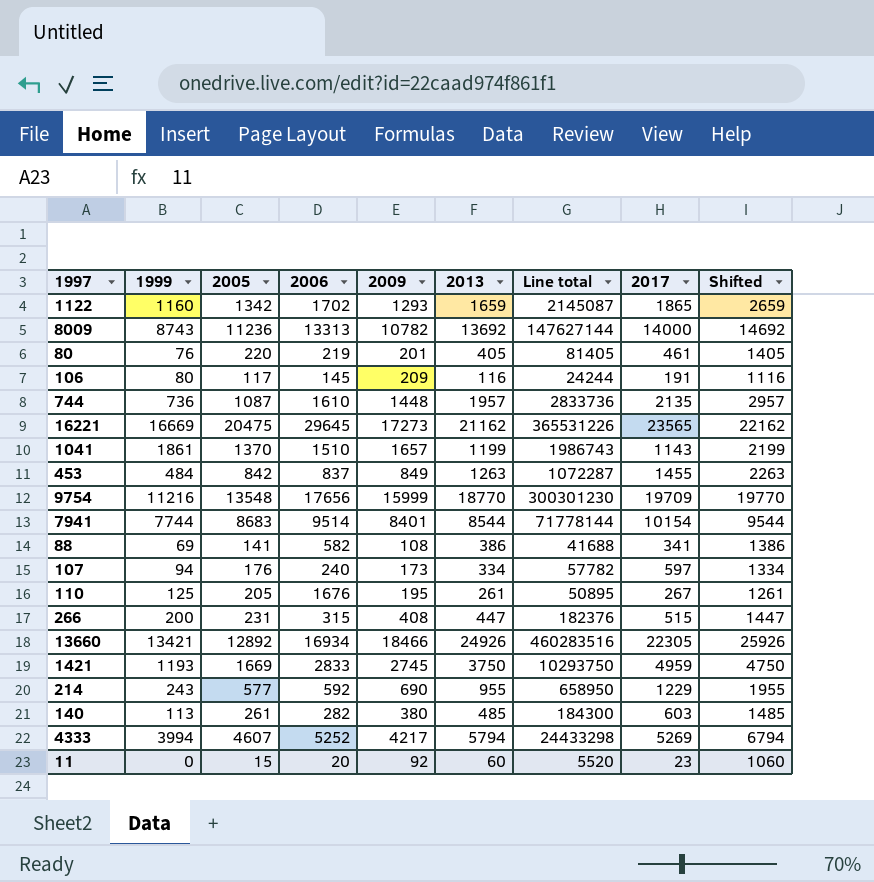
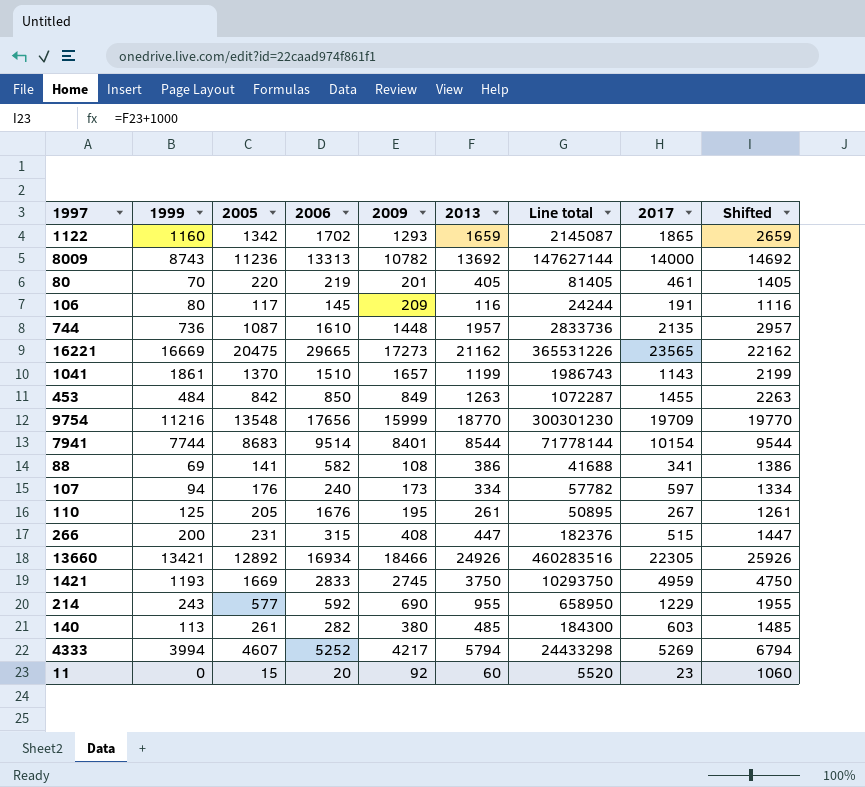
80 | 1999: 76 -> 70
16221 | 2006: 29645 -> 29665
453 | 2006: 837 -> 850

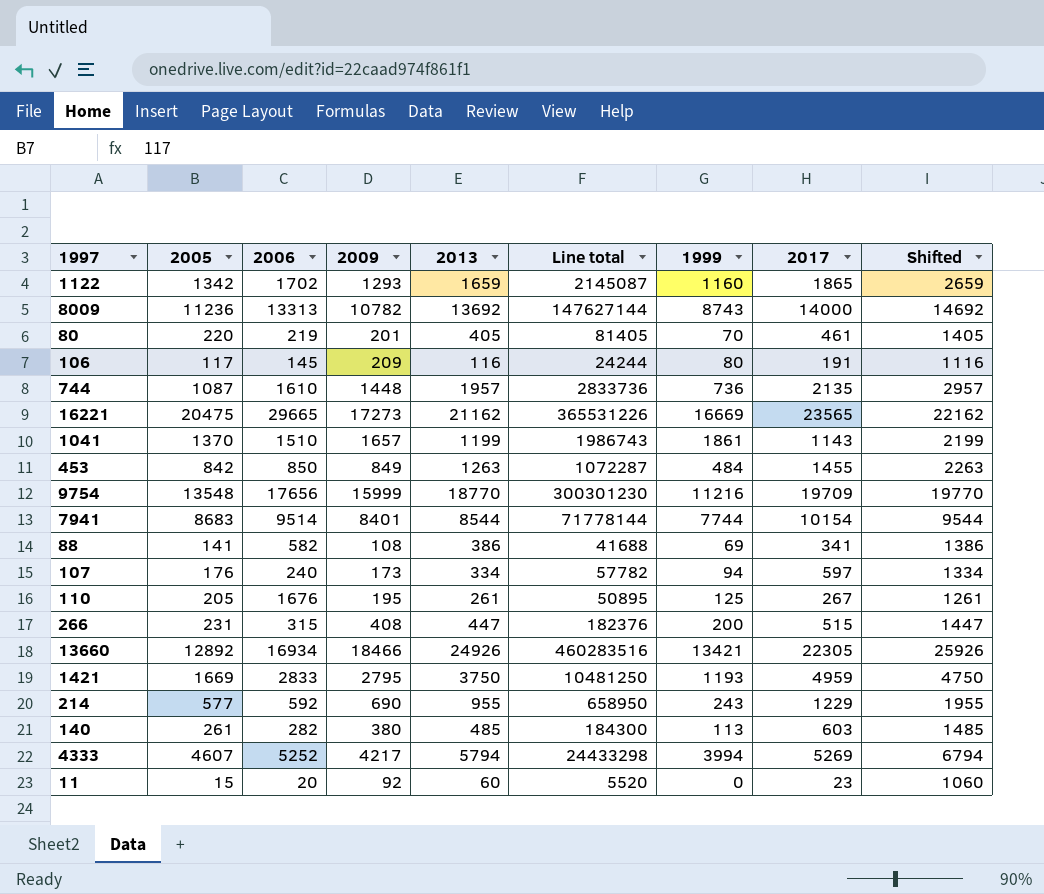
column 1999 | position: 2 -> 7
1421 | 2009: 2745 -> 2795
1421 | Line total: 10293750 -> 10481250

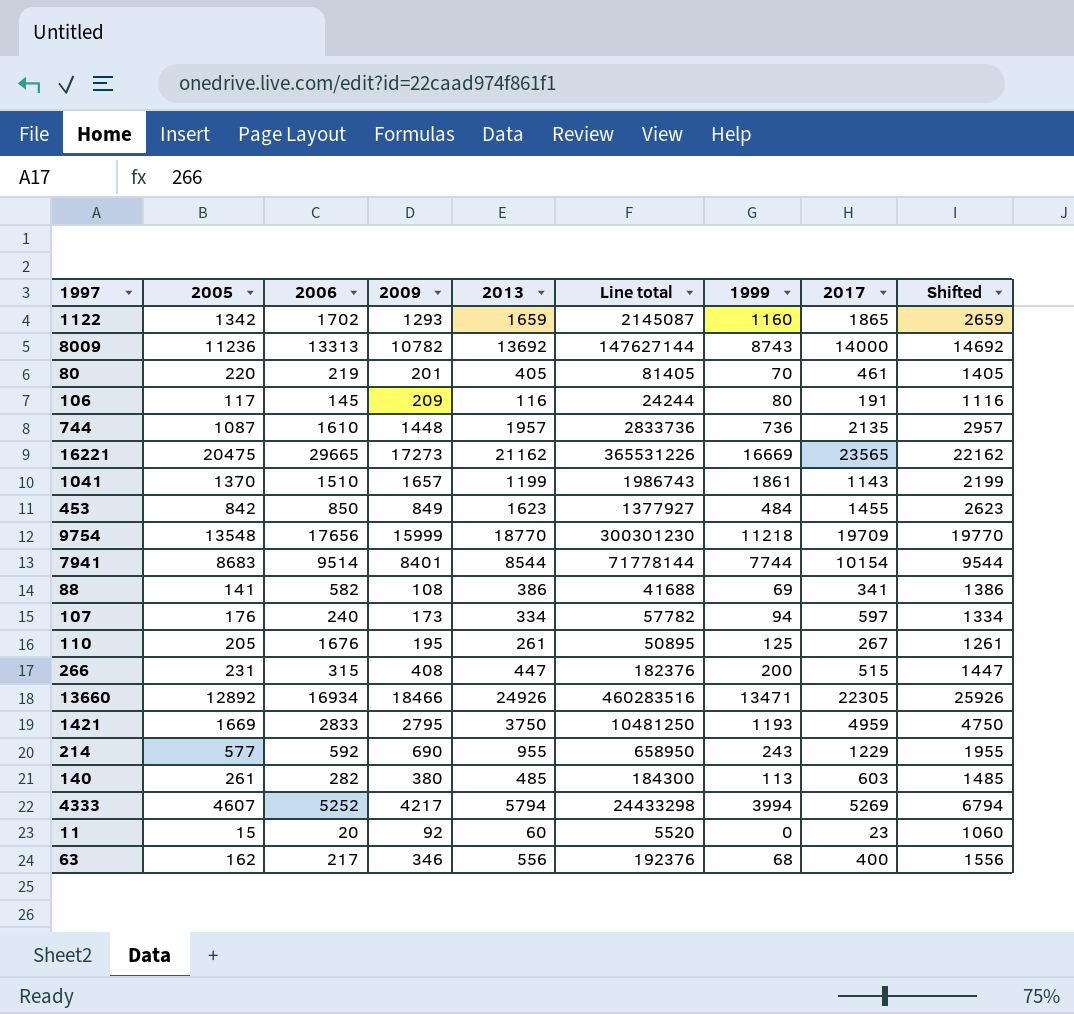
453 | 2013: 1263 -> 1623
453 | Line total: 1072287 -> 1377927
453 | Shifted: 2263 -> 2623
9754 | 1999: 11216 -> 11218
13660 | 1999: 13421 -> 13471
row 63: none -> 162 | 217 | 346 | 556 | 192376 | 68 | 400 | 1556

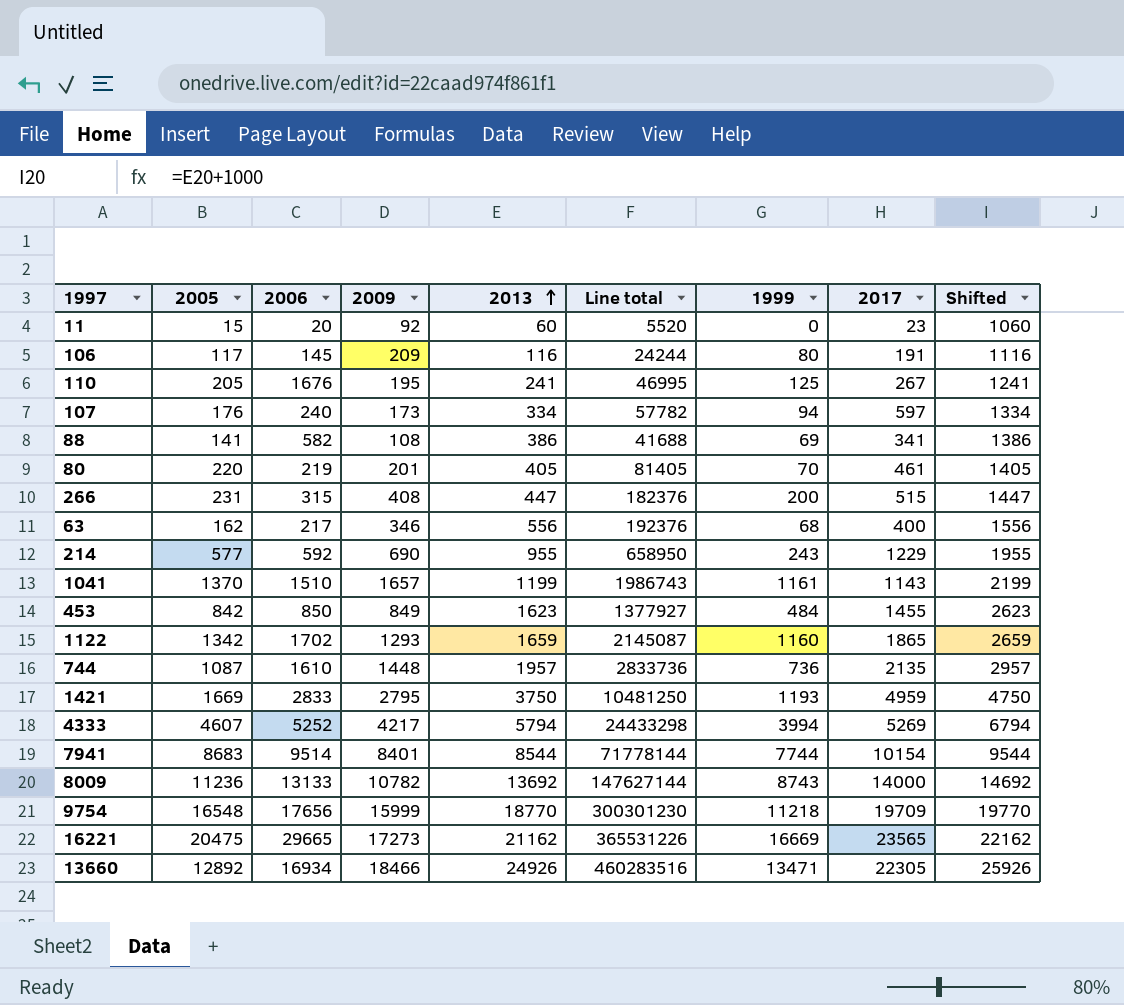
row order: none -> 2013 ascending
row 140: 261 | 282 | 380 | 485 | 184300 | 113 | 603 | 1485 -> none
110 | 2013: 261 -> 241
110 | Line total: 50895 -> 46995
110 | Shifted: 1261 -> 1241
1041 | 1999: 1861 -> 1161
8009 | 2006: 13313 -> 13133
9754 | 2005: 13548 -> 16548

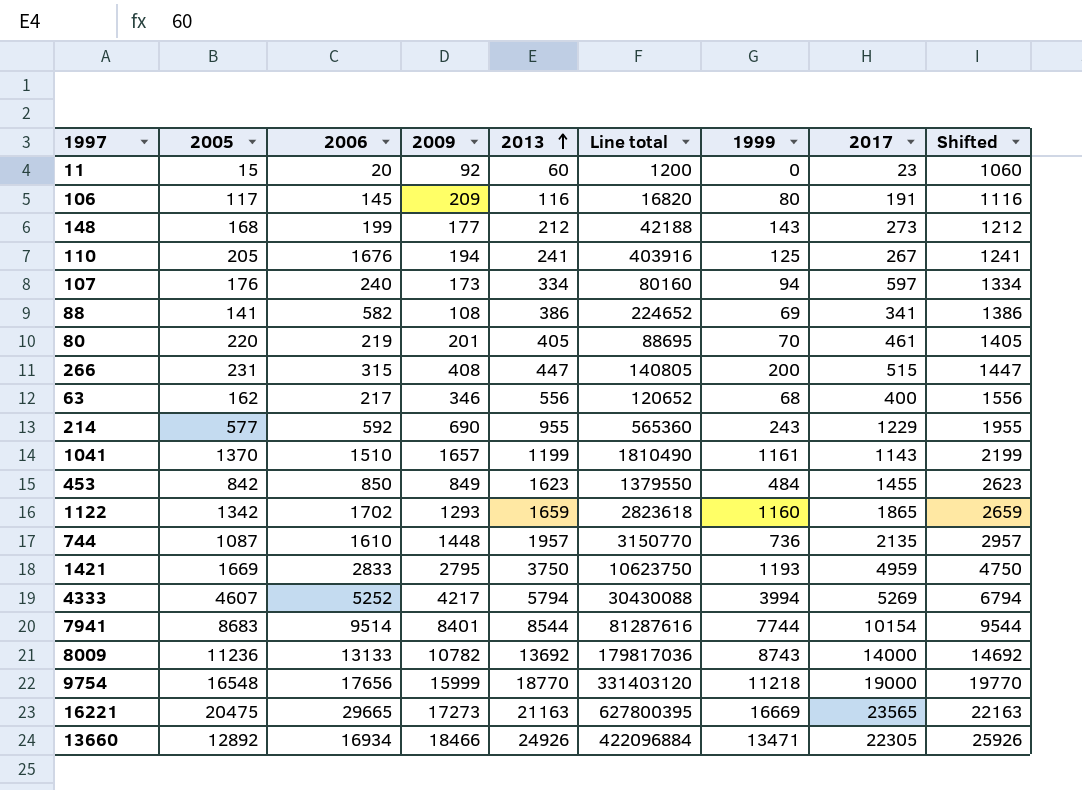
column Line total | formula: [2009] * [2013] -> [2006] * [2013]
row 148: none -> 168 | 199 | 177 | 212 | 42188 | 143 | 273 | 1212
110 | 2009: 195 -> 194
9754 | 2017: 19709 -> 19000
16221 | 2013: 21162 -> 21163
16221 | Shifted: 22162 -> 22163

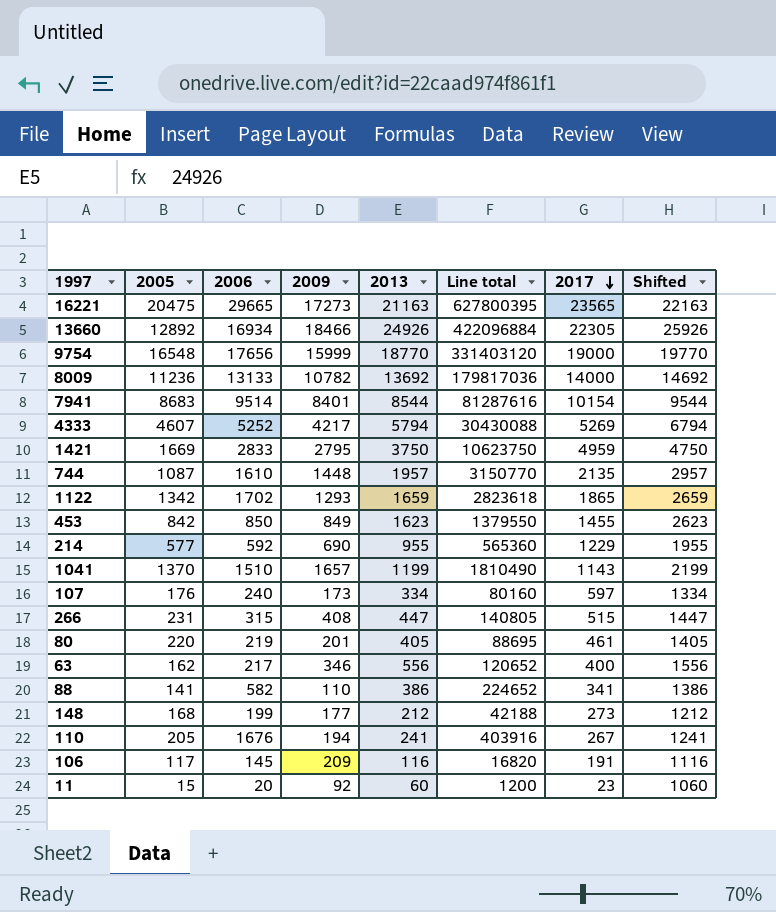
row order: 2013 ascending -> 2017 descending
column 1999 | position: 7 -> none
88 | 2009: 108 -> 110

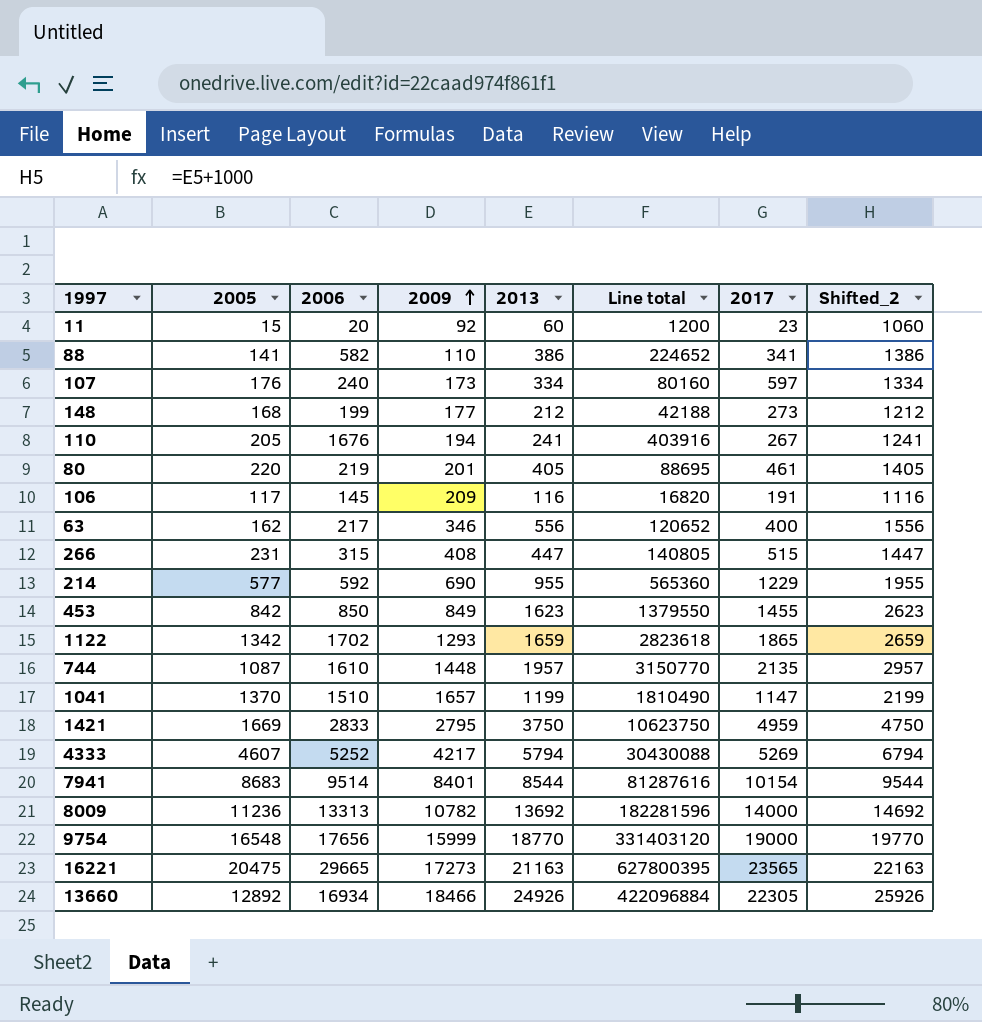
row order: 2017 descending -> 2009 ascending
column name: Shifted -> Shifted_2
1041 | 2017: 1143 -> 1147
8009 | 2006: 13133 -> 13313
8009 | Line total: 179817036 -> 182281596

